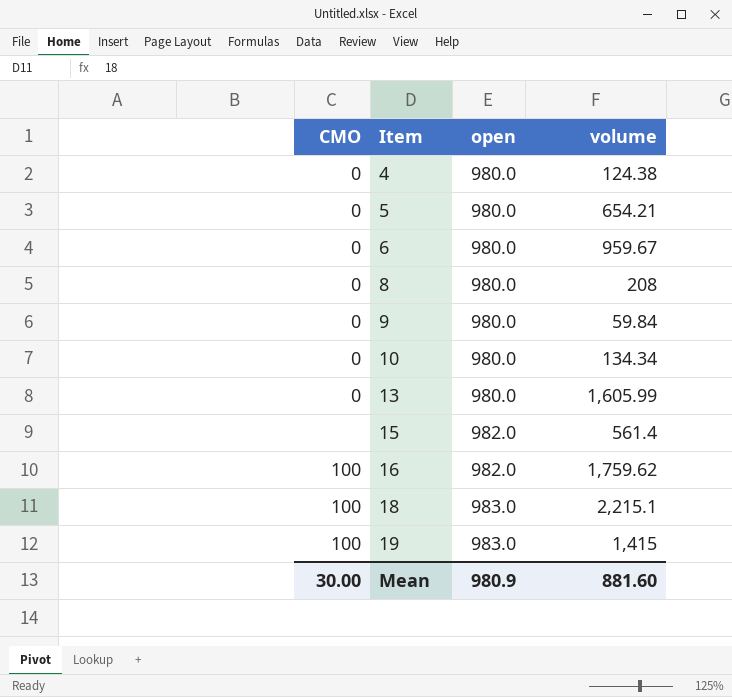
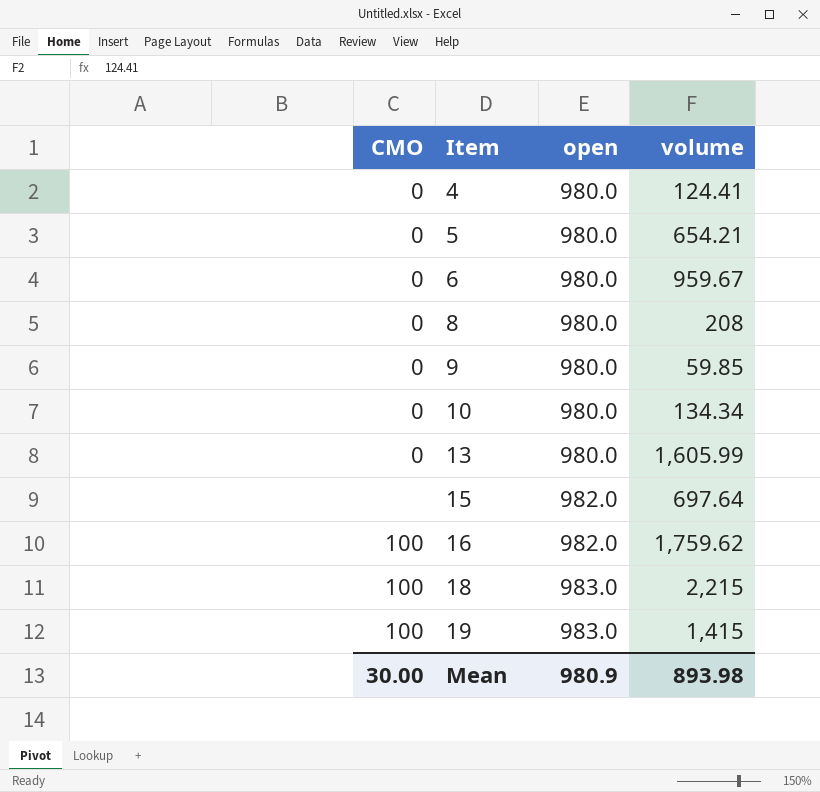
4 | volume: 124.38 -> 124.41
9 | volume: 59.84 -> 59.85
15 | volume: 561.4 -> 697.64
18 | volume: 2,215.1 -> 2,215
Mean | volume: 881.60 -> 893.98

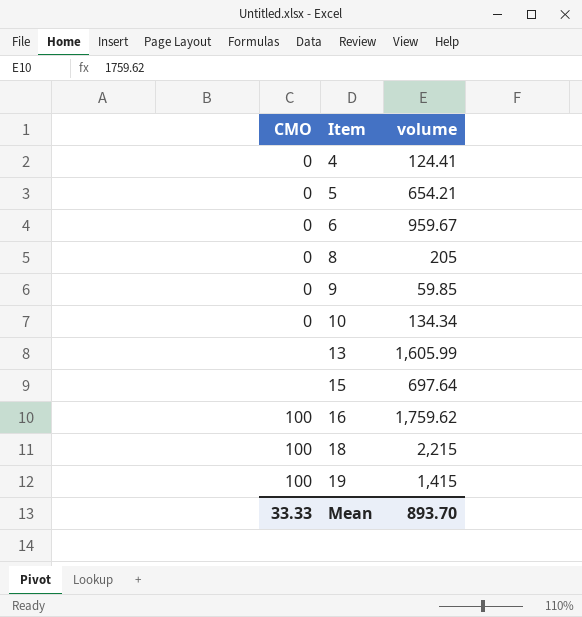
column open | position: 3 -> none
8 | volume: 208 -> 205
13 | CMO: 0 -> none
Mean | CMO: 30.00 -> 33.33
Mean | volume: 893.98 -> 893.70

